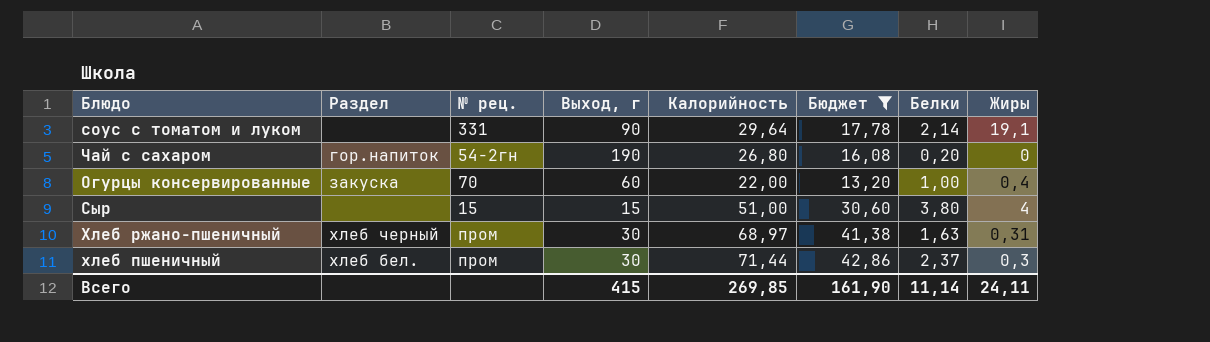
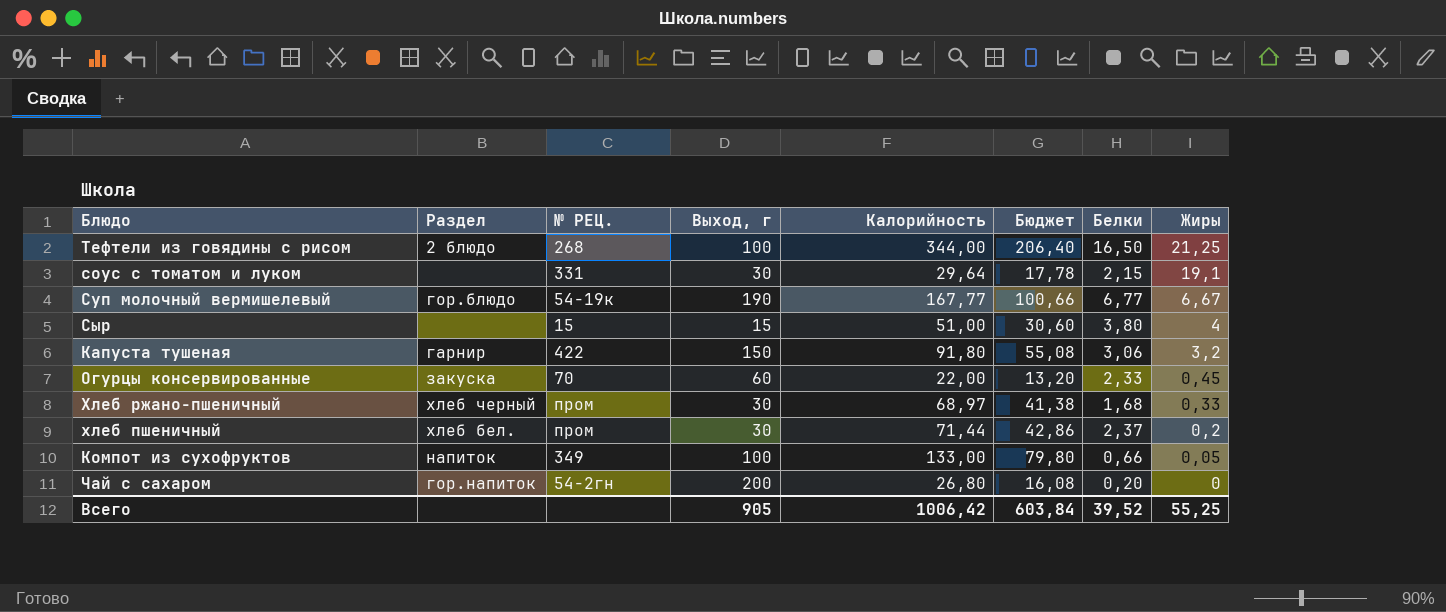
filter: Бюджет <= 42,86 -> none
row order: none -> Жиры descending
column name: № рец. -> № РЕЦ.
соус с томатом и луком | Выход, г: 90 -> 30
соус с томатом и луком | Белки: 2,14 -> 2,15
Огурцы консервированные | Белки: 1,00 -> 2,33
Огурцы консервированные | Жиры: 0,4 -> 0,45
Хлеб ржано-пшеничный | Белки: 1,63 -> 1,68
Хлеб ржано-пшеничный | Жиры: 0,31 -> 0,33
хлеб пшеничный | Жиры: 0,3 -> 0,2
Чай с сахаром | Выход, г: 190 -> 200
Всего | Выход, г: 415 -> 905
Всего | Калорийность: 269,85 -> 1006,42
Всего | Бюджет: 161,90 -> 603,84
Всего | Белки: 11,14 -> 39,52
Всего | Жиры: 24,11 -> 55,25

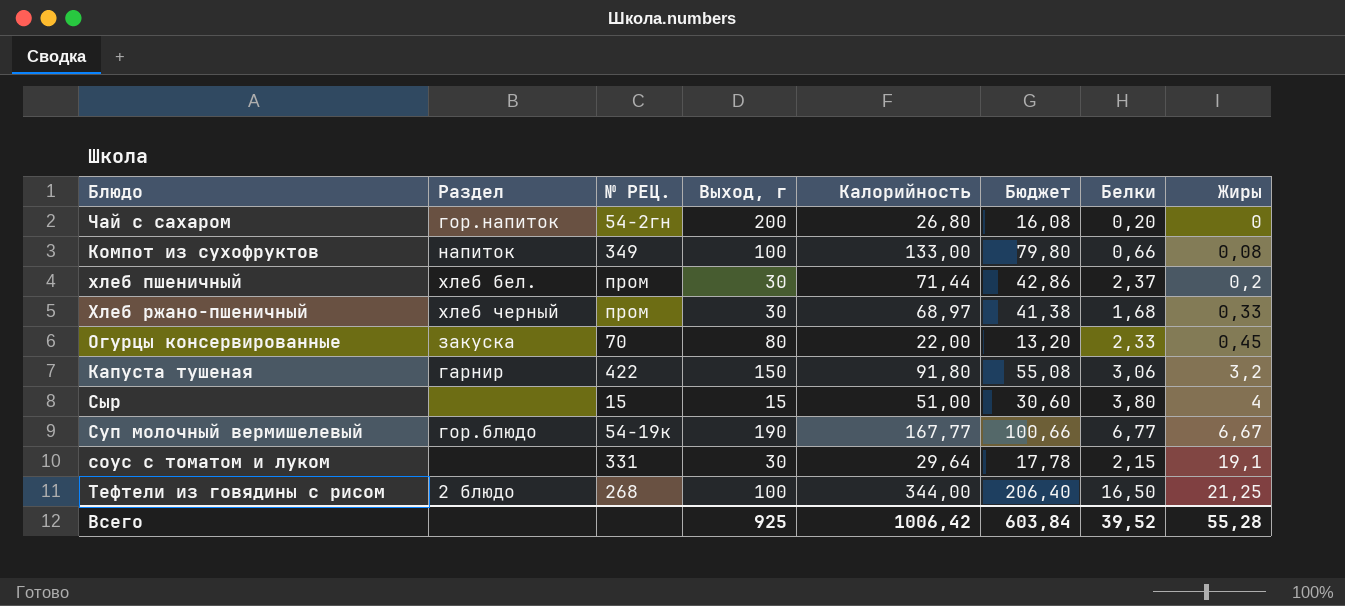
row order: Жиры descending -> Жиры ascending
Компот из сухофруктов | Жиры: 0,05 -> 0,08
Огурцы консервированные | Выход, г: 60 -> 80
Всего | Выход, г: 905 -> 925
Всего | Жиры: 55,25 -> 55,28

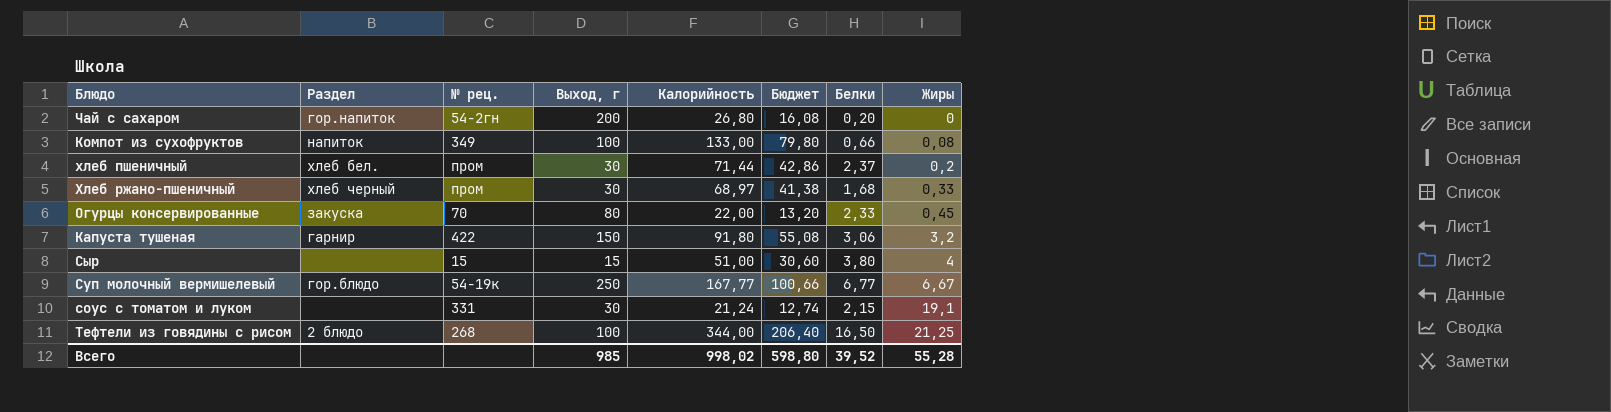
column name: № РЕЦ. -> № рец.
Суп молочный вермишелевый | Выход, г: 190 -> 250
соус с томатом и луком | Калорийность: 29,64 -> 21,24
соус с томатом и луком | Бюджет: 17,78 -> 12,74
Всего | Выход, г: 925 -> 985
Всего | Калорийность: 1006,42 -> 998,02
Всего | Бюджет: 603,84 -> 598,80

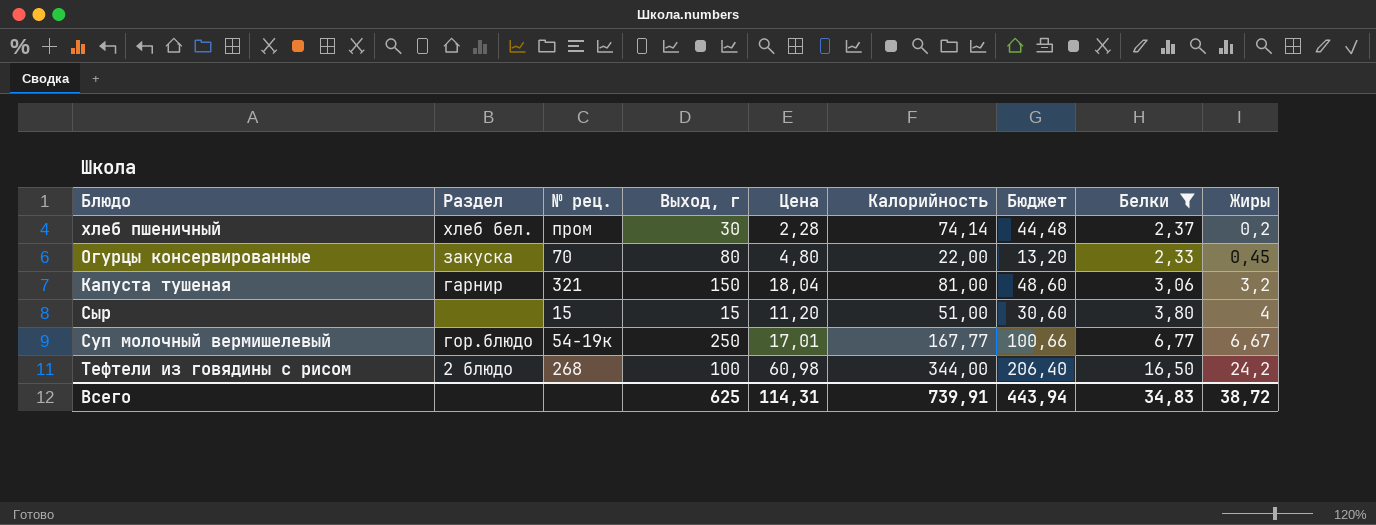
filter: none -> Белки >= 2,33
column Цена | position: none -> 5
хлеб пшеничный | Калорийность: 71,44 -> 74,14
хлеб пшеничный | Бюджет: 42,86 -> 44,48
Капуста тушеная | № рец.: 422 -> 321
Капуста тушеная | Калорийность: 91,80 -> 81,00
Капуста тушеная | Бюджет: 55,08 -> 48,60
Тефтели из говядины с рисом | Жиры: 21,25 -> 24,2
Всего | Выход, г: 985 -> 625
Всего | Калорийность: 998,02 -> 739,91
Всего | Бюджет: 598,80 -> 443,94
Всего | Белки: 39,52 -> 34,83
Всего | Жиры: 55,28 -> 38,72

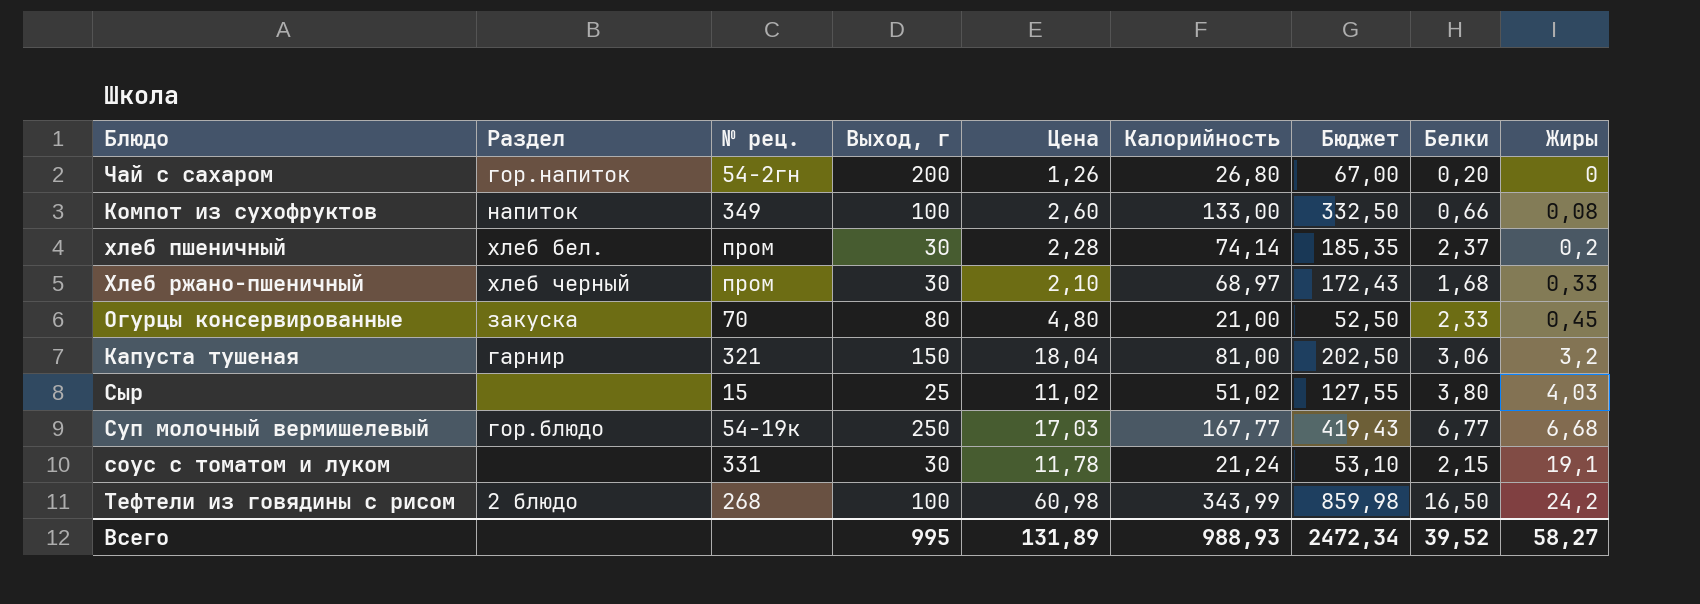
filter: Белки >= 2,33 -> none
column Бюджет | formula: [Калорийность] * 0,6 -> [Калорийность] * 2,5
Огурцы консервированные | Калорийность: 22,00 -> 21,00
Сыр | Выход, г: 15 -> 25
Сыр | Цена: 11,20 -> 11,02
Сыр | Калорийность: 51,00 -> 51,02
Сыр | Жиры: 4 -> 4,03
Суп молочный вермишелевый | Цена: 17,01 -> 17,03
Суп молочный вермишелевый | Жиры: 6,67 -> 6,68
Тефтели из говядины с рисом | Калорийность: 344,00 -> 343,99
Всего | Выход, г: 625 -> 995
Всего | Цена: 114,31 -> 131,89
Всего | Калорийность: 739,91 -> 988,93
Всего | Бюджет: 443,94 -> 2472,34
Всего | Белки: 34,83 -> 39,52
Всего | Жиры: 38,72 -> 58,27

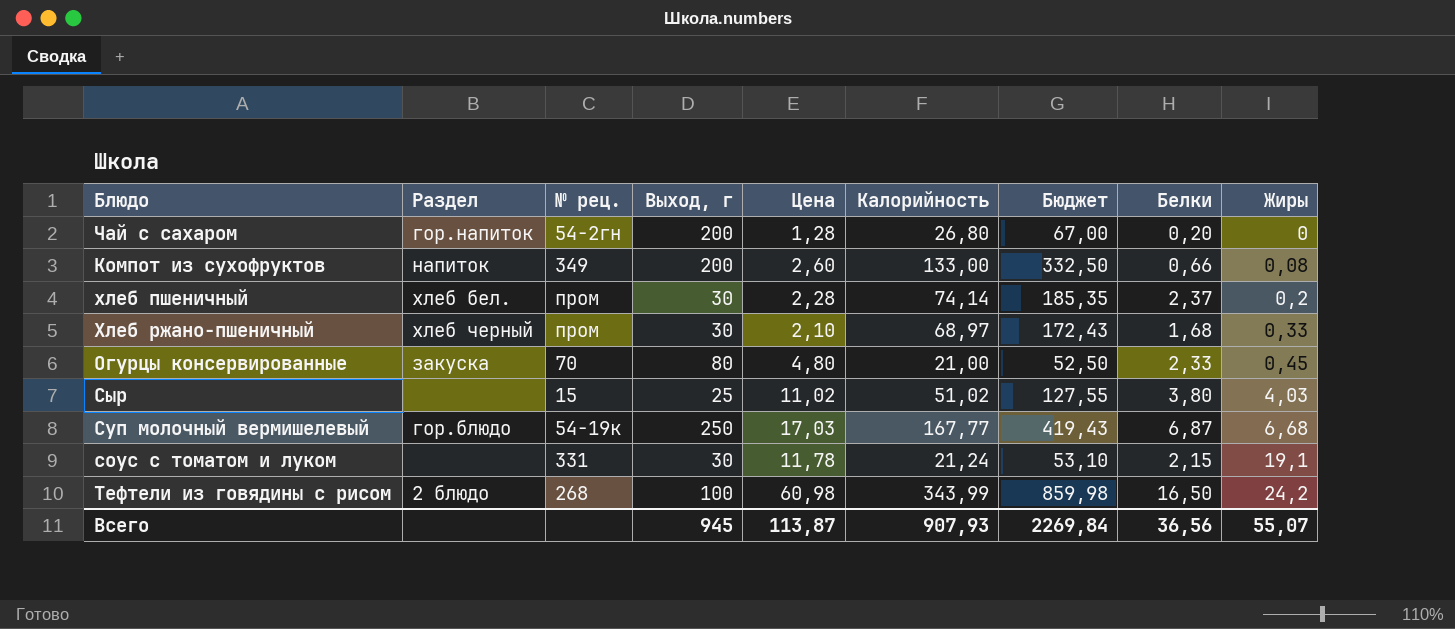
row Капуста тушеная: гарнир | 321 | 150 | 18,04 | 81,00 | 202,50 | 3,06 | 3,2 -> none
Чай с сахаром | Цена: 1,26 -> 1,28
Компот из сухофруктов | Выход, г: 100 -> 200
Суп молочный вермишелевый | Белки: 6,77 -> 6,87
Всего | Выход, г: 995 -> 945
Всего | Цена: 131,89 -> 113,87
Всего | Калорийность: 988,93 -> 907,93
Всего | Бюджет: 2472,34 -> 2269,84
Всего | Белки: 39,52 -> 36,56
Всего | Жиры: 58,27 -> 55,07

